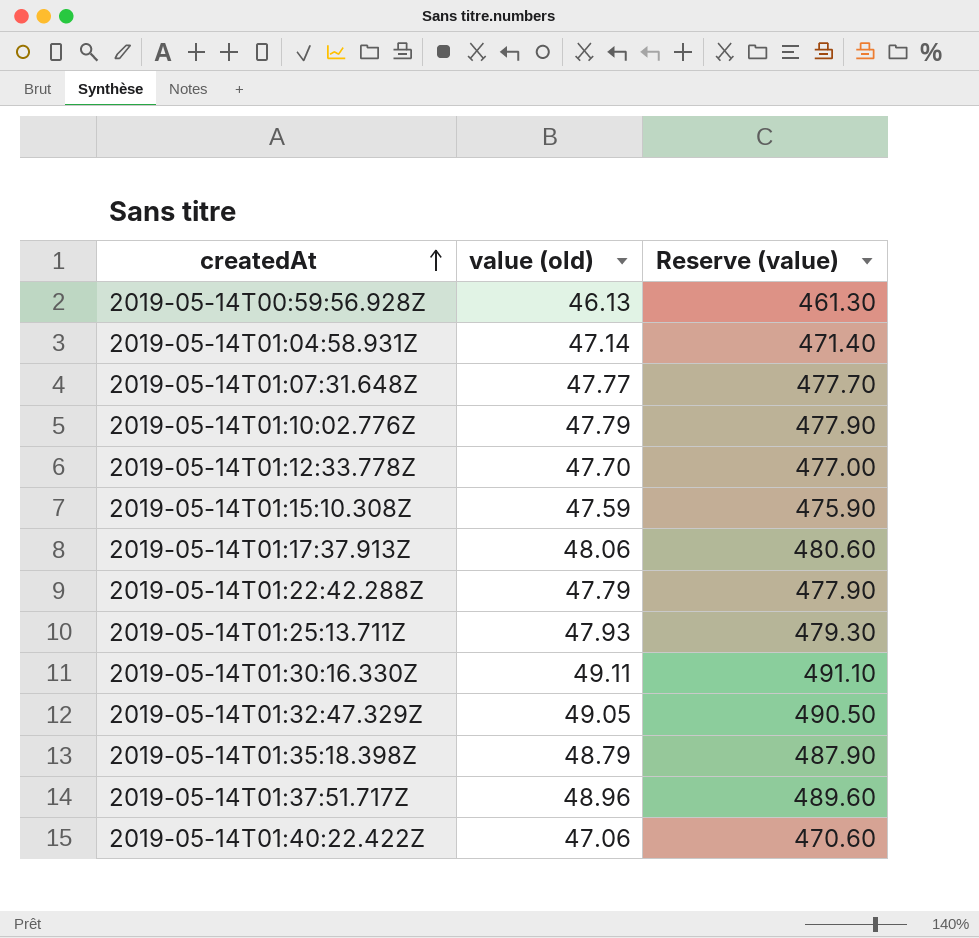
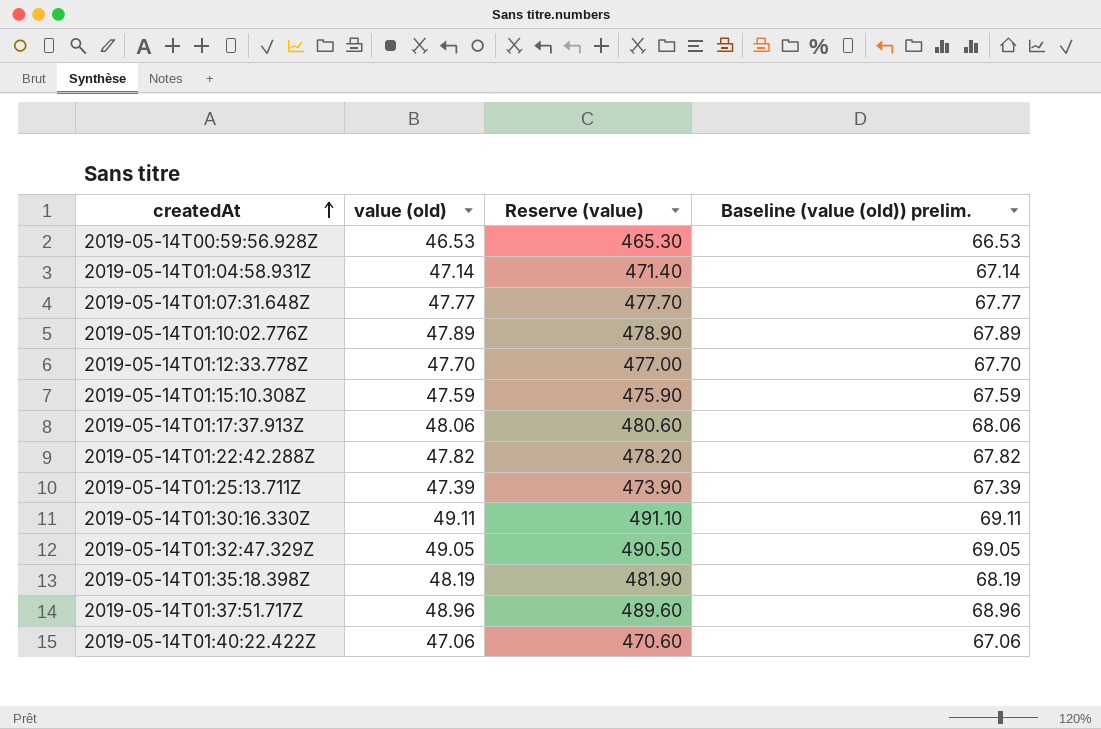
column Baseline (value (old)) prelim. | formula: none -> [value (old)] + 20
2019-05-14T00:59:56.928Z | value (old): 46.13 -> 46.53
2019-05-14T00:59:56.928Z | Reserve (value): 461.30 -> 465.30
2019-05-14T01:10:02.776Z | value (old): 47.79 -> 47.89
2019-05-14T01:10:02.776Z | Reserve (value): 477.90 -> 478.90
2019-05-14T01:22:42.288Z | value (old): 47.79 -> 47.82
2019-05-14T01:22:42.288Z | Reserve (value): 477.90 -> 478.20
2019-05-14T01:25:13.711Z | value (old): 47.93 -> 47.39
2019-05-14T01:25:13.711Z | Reserve (value): 479.30 -> 473.90
2019-05-14T01:35:18.398Z | value (old): 48.79 -> 48.19
2019-05-14T01:35:18.398Z | Reserve (value): 487.90 -> 481.90

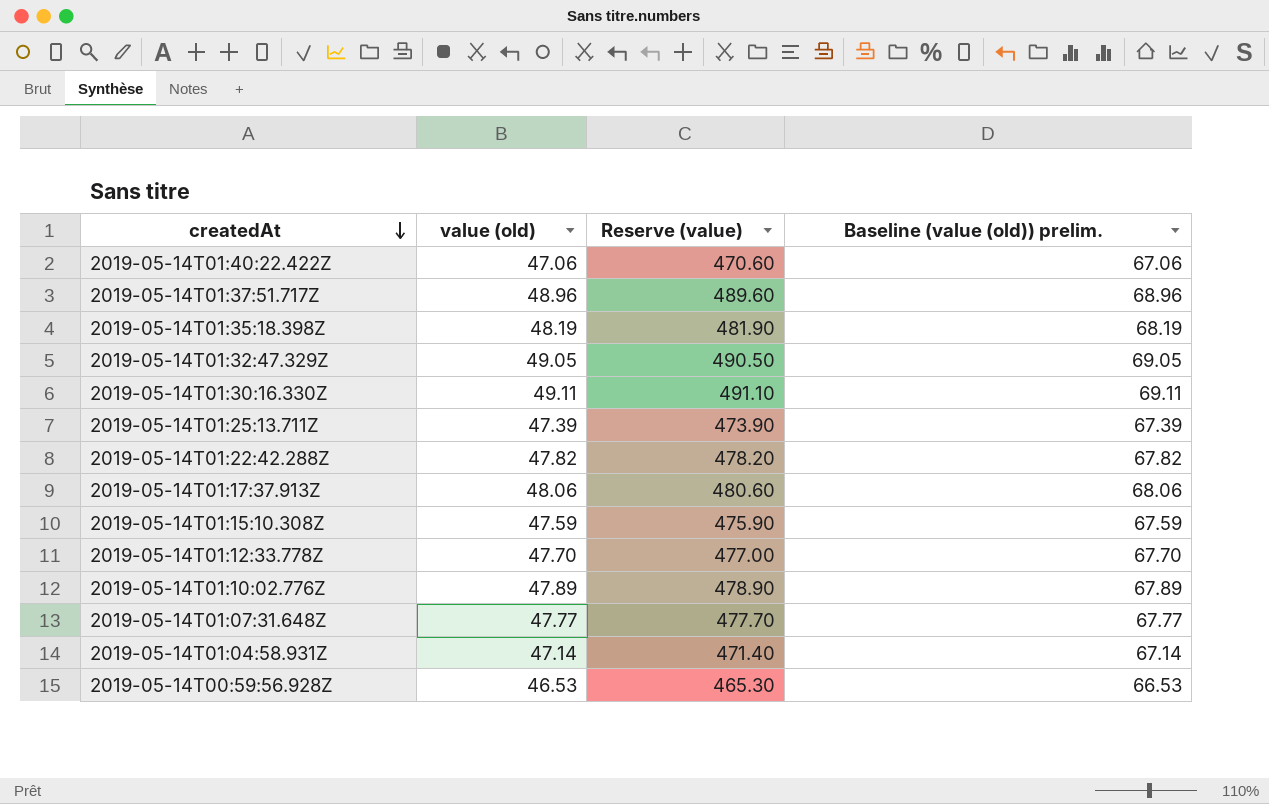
row order: createdAt ascending -> createdAt descending

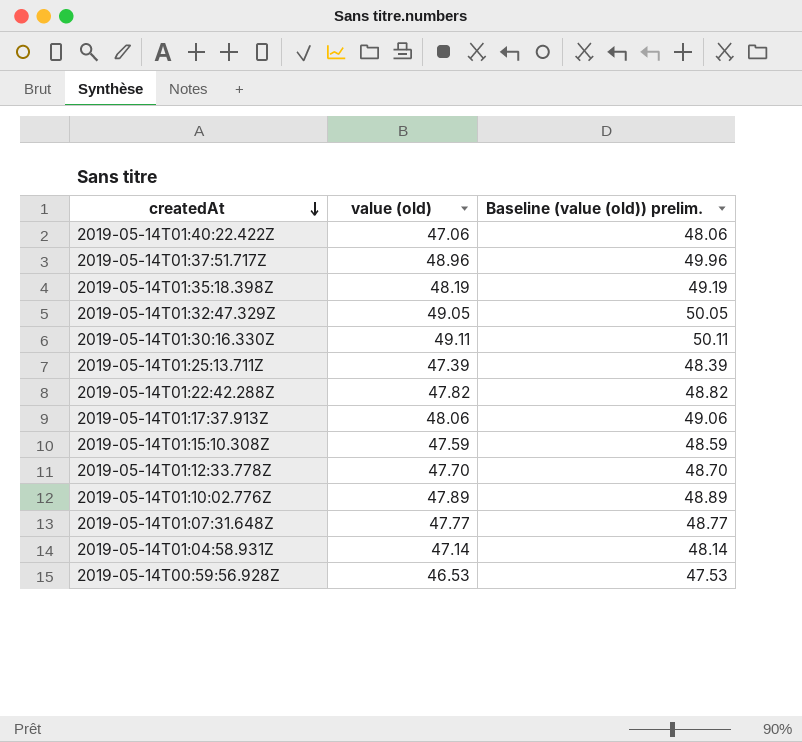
column Reserve (value) | formula: [value (old)] * 10 -> none
column Baseline (value (old)) prelim. | formula: [value (old)] + 20 -> [value (old)] + 1

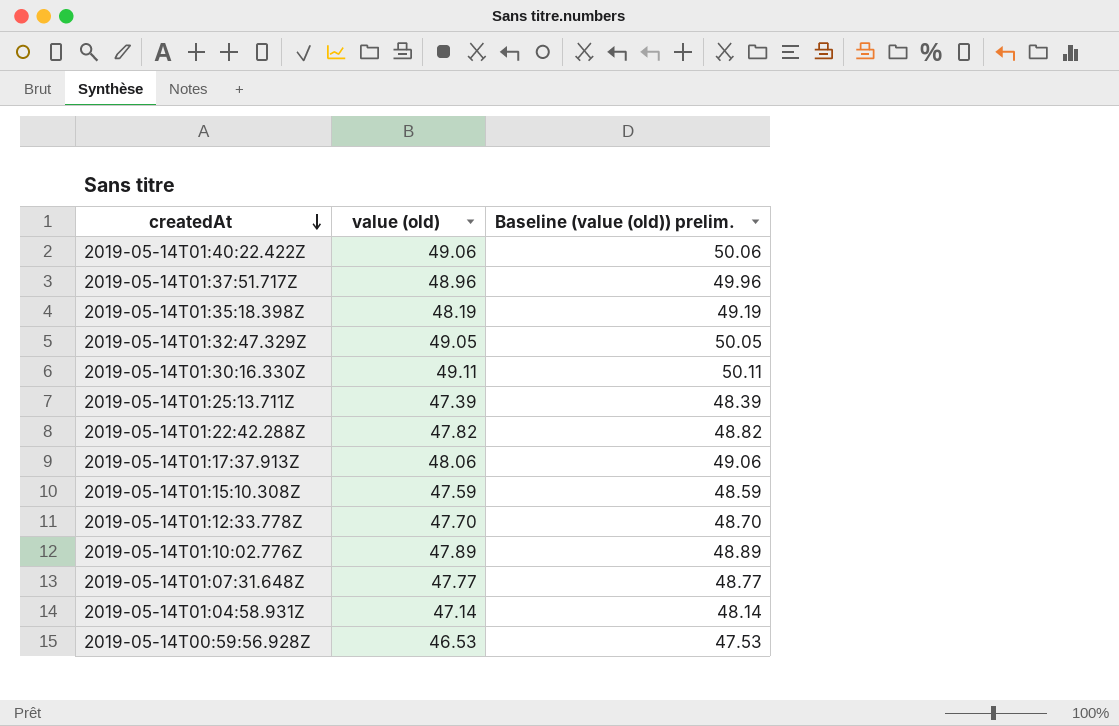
2019-05-14T01:40:22.422Z | value (old): 47.06 -> 49.06
2019-05-14T01:40:22.422Z | Baseline (value (old)) prelim.: 48.06 -> 50.06

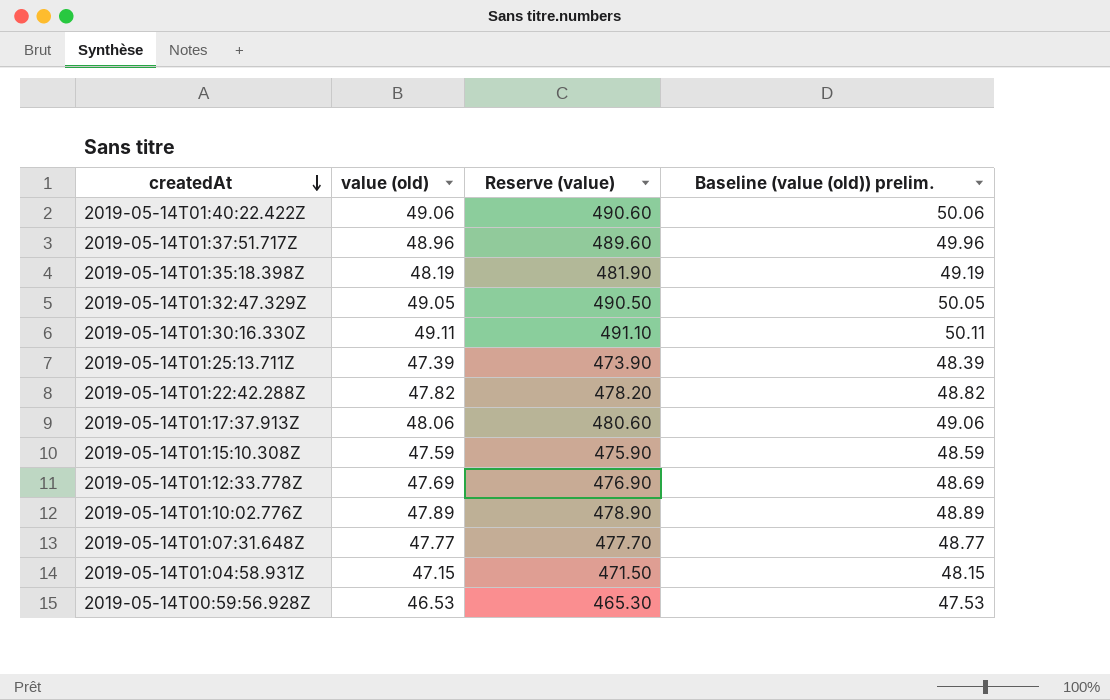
column Reserve (value) | formula: none -> [value (old)] * 10
2019-05-14T01:12:33.778Z | value (old): 47.70 -> 47.69
2019-05-14T01:12:33.778Z | Baseline (value (old)) prelim.: 48.70 -> 48.69
2019-05-14T01:04:58.931Z | value (old): 47.14 -> 47.15
2019-05-14T01:04:58.931Z | Baseline (value (old)) prelim.: 48.14 -> 48.15

